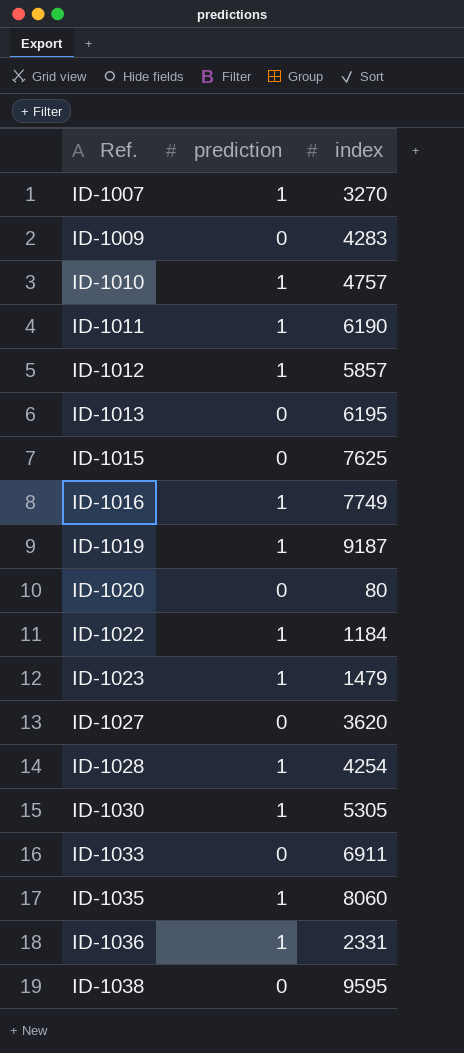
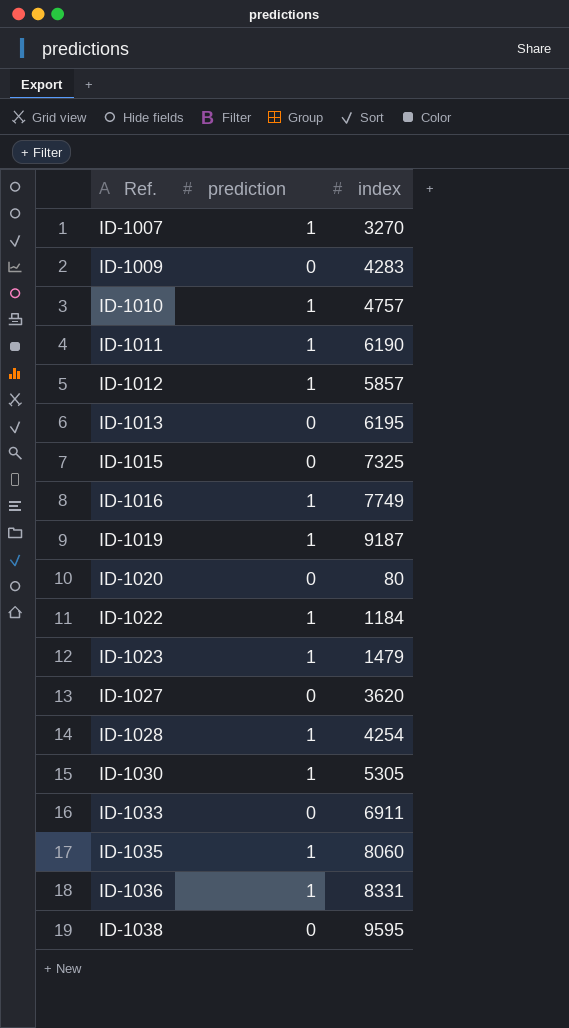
ID-1015 | index: 7625 -> 7325
ID-1036 | index: 2331 -> 8331

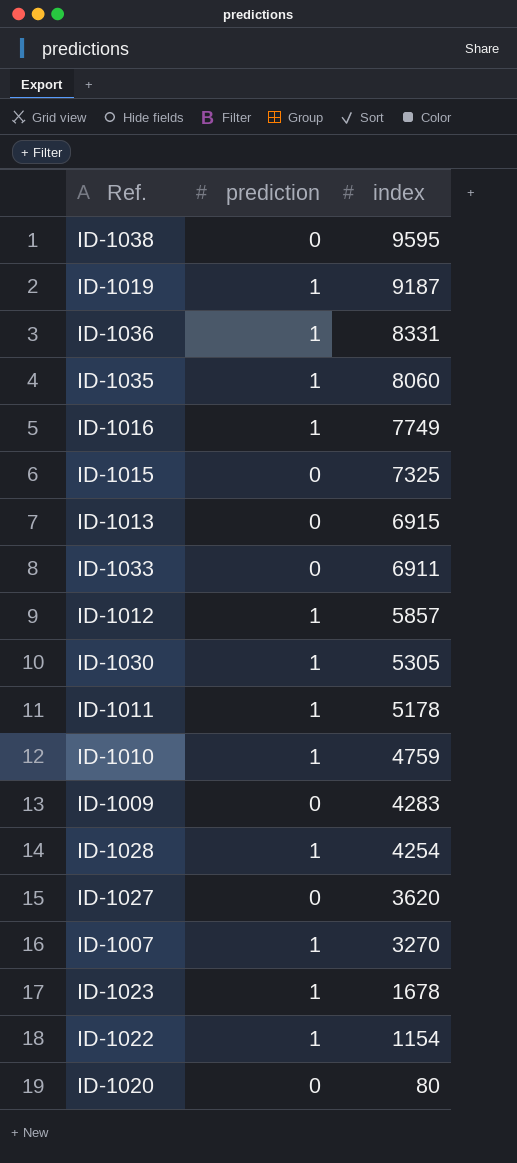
row order: Ref. ascending -> index descending
ID-1013 | index: 6195 -> 6915
ID-1011 | index: 6190 -> 5178
ID-1010 | index: 4757 -> 4759
ID-1023 | index: 1479 -> 1678
ID-1022 | index: 1184 -> 1154

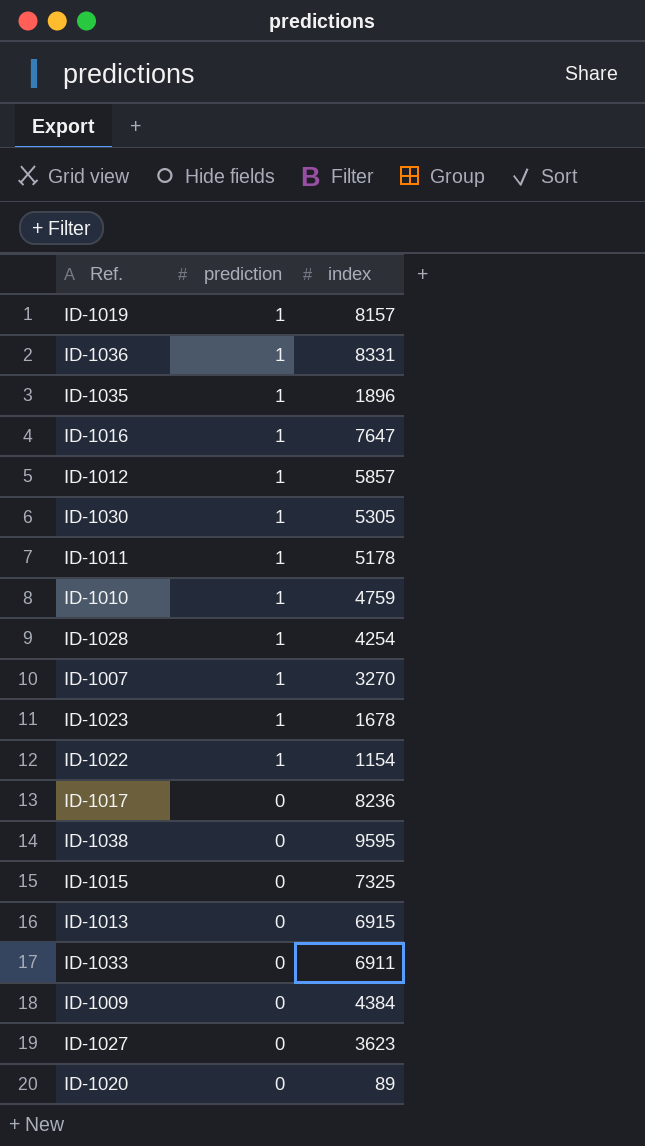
row order: index descending -> prediction descending
ID-1019 | index: 9187 -> 8157
ID-1035 | index: 8060 -> 1896
ID-1016 | index: 7749 -> 7647
row ID-1017: none -> 0 | 8236
ID-1009 | index: 4283 -> 4384
ID-1027 | index: 3620 -> 3623
ID-1020 | index: 80 -> 89

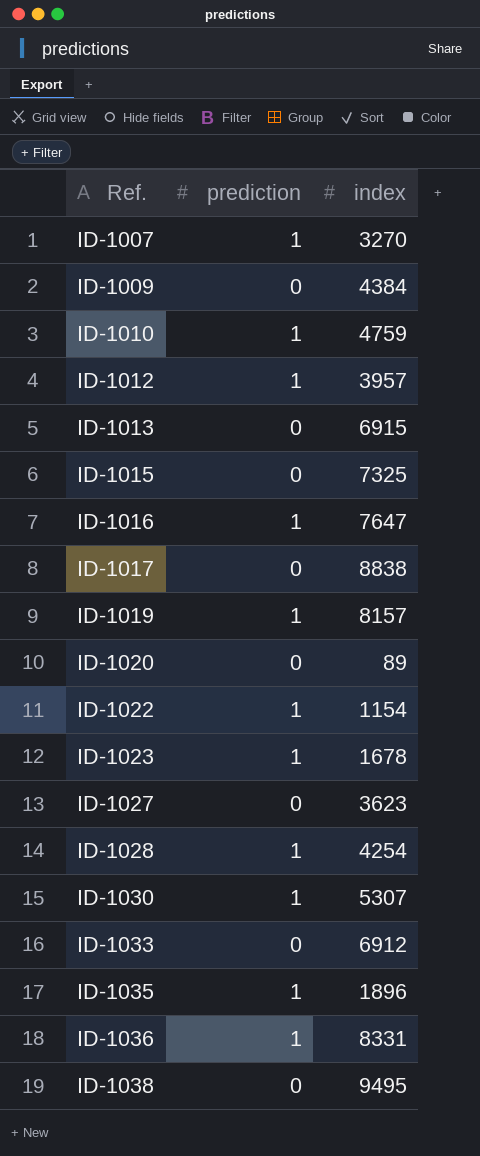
row order: prediction descending -> Ref. ascending
row ID-1011: 1 | 5178 -> none
ID-1012 | index: 5857 -> 3957
ID-1017 | index: 8236 -> 8838
ID-1030 | index: 5305 -> 5307
ID-1033 | index: 6911 -> 6912
ID-1038 | index: 9595 -> 9495

